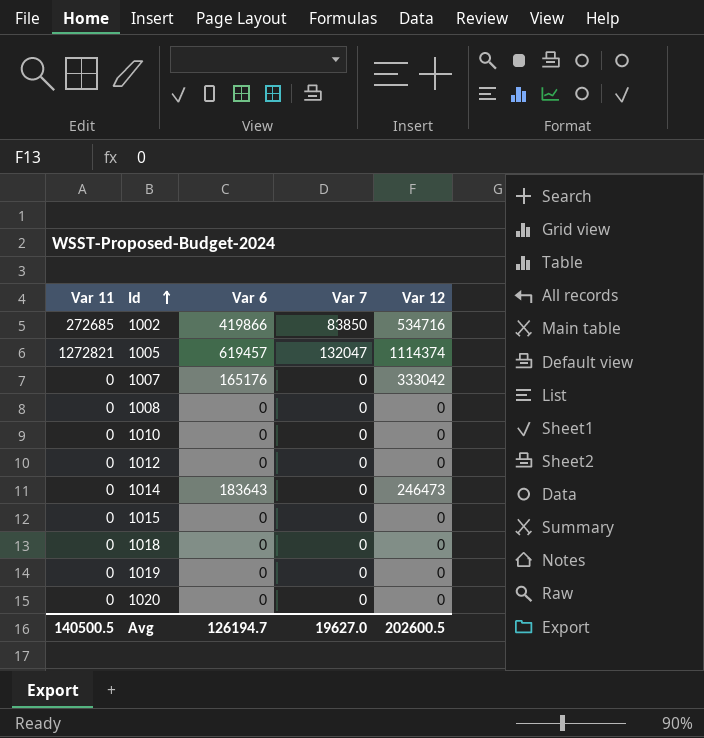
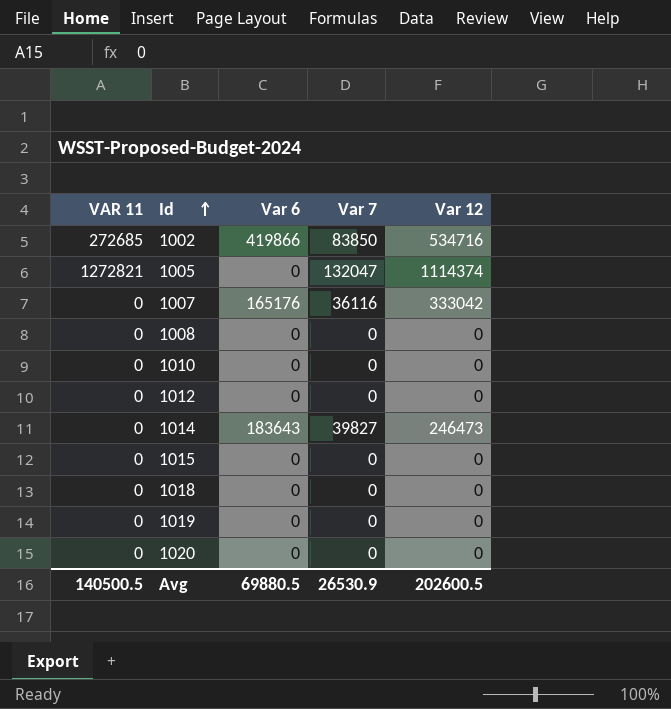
column name: Var 11 -> VAR 11
1005 | Var 6: 619457 -> 0
1007 | Var 7: 0 -> 36116
1014 | Var 7: 0 -> 39827
Avg | Var 6: 126194.7 -> 69880.5
Avg | Var 7: 19627.0 -> 26530.9

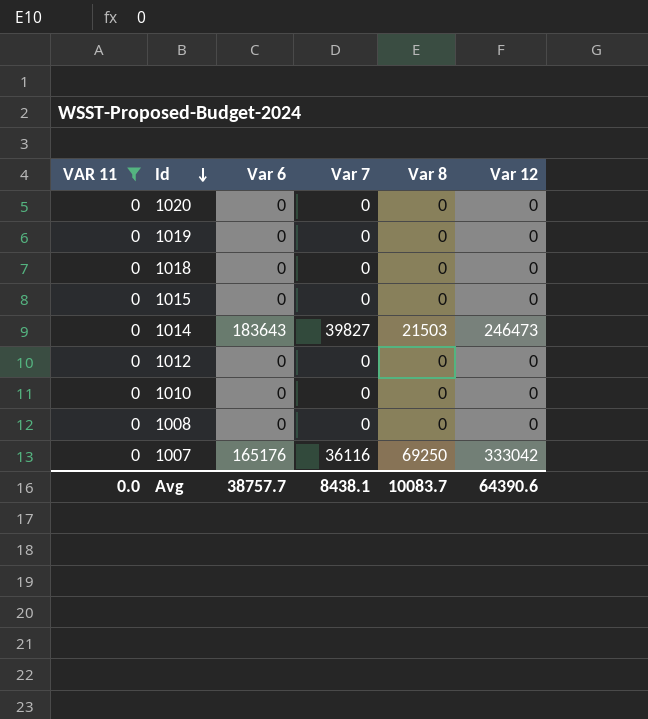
filter: none -> VAR 11 = 0
row order: Id ascending -> Id descending
column Var 8 | position: none -> 5
Avg | VAR 11: 140500.5 -> 0.0
Avg | Var 6: 69880.5 -> 38757.7
Avg | Var 7: 26530.9 -> 8438.1
Avg | Var 12: 202600.5 -> 64390.6

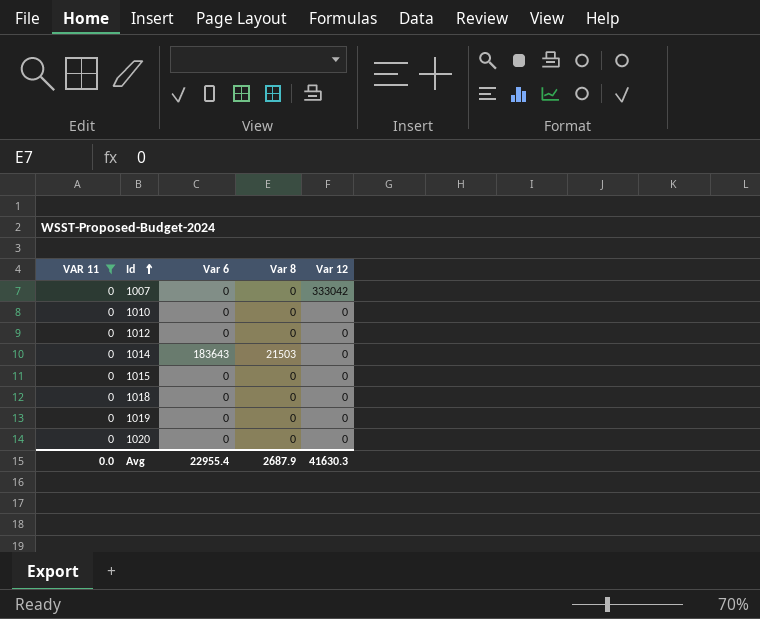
row order: Id descending -> Id ascending
column Var 7 | position: 4 -> none
row 1008: 0 | 0 | 0 | 0 | 0 -> none
1007 | Var 6: 165176 -> 0
1007 | Var 8: 69250 -> 0
1014 | Var 12: 246473 -> 0
Avg | Var 6: 38757.7 -> 22955.4
Avg | Var 8: 10083.7 -> 2687.9
Avg | Var 12: 64390.6 -> 41630.3

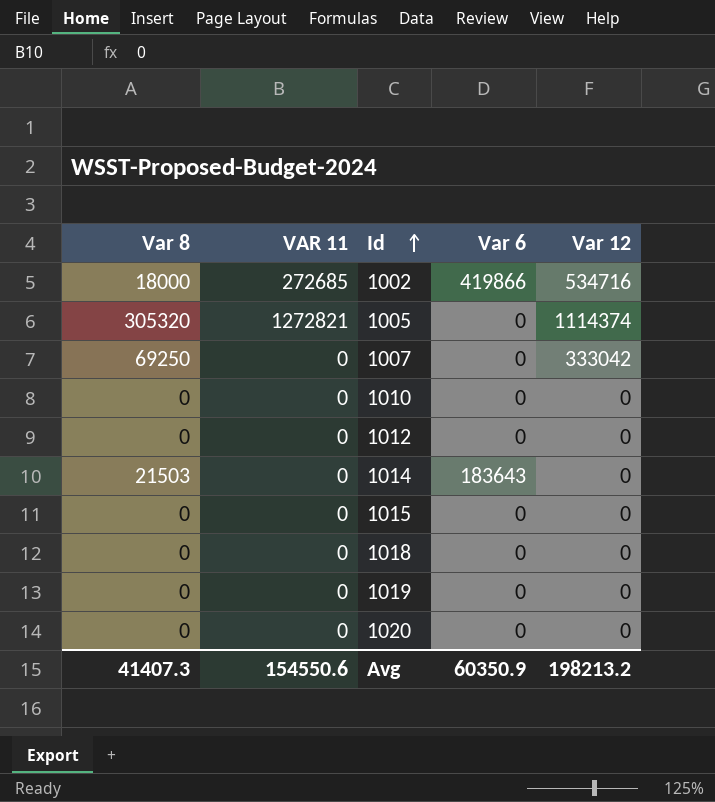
filter: VAR 11 = 0 -> none
column Var 8 | position: 4 -> 1
1007 | Var 8: 0 -> 69250
Avg | Var 8: 2687.9 -> 41407.3
Avg | VAR 11: 0.0 -> 154550.6
Avg | Var 6: 22955.4 -> 60350.9
Avg | Var 12: 41630.3 -> 198213.2

